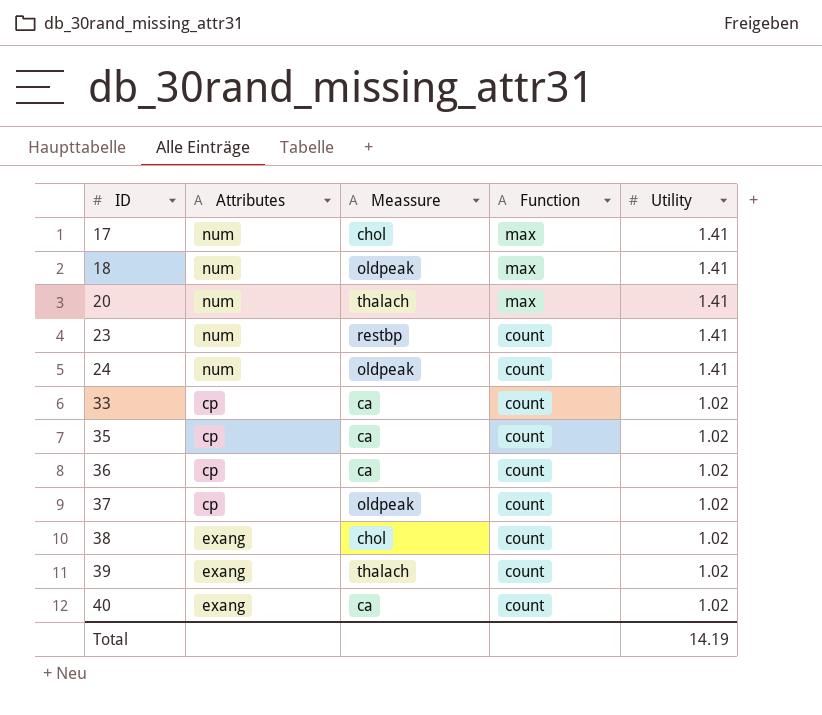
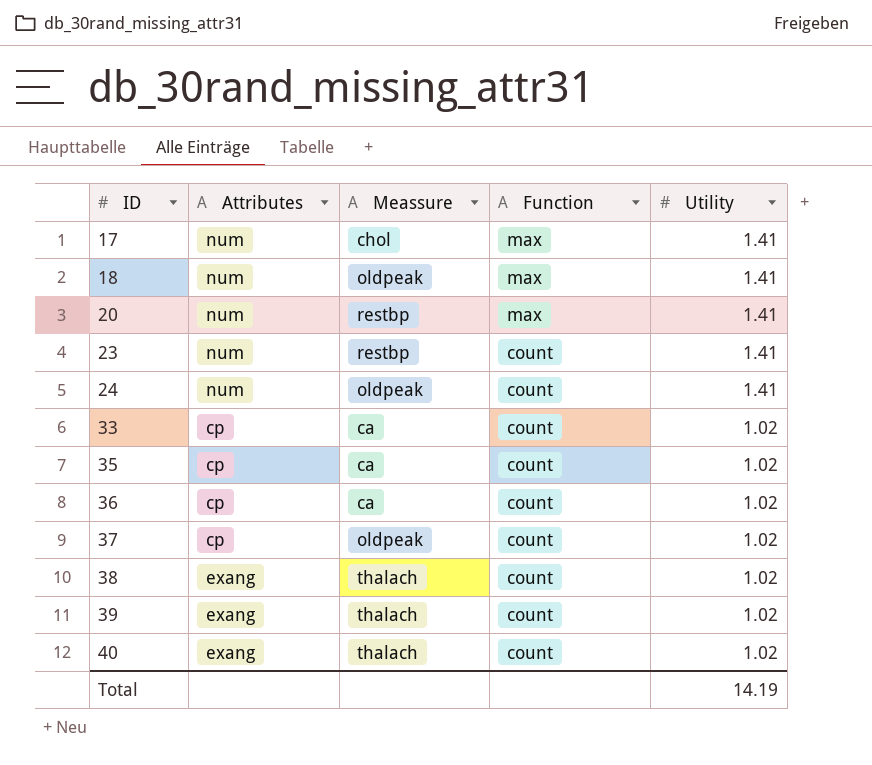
20 | Meassure: thalach -> restbp
38 | Meassure: chol -> thalach
40 | Meassure: ca -> thalach

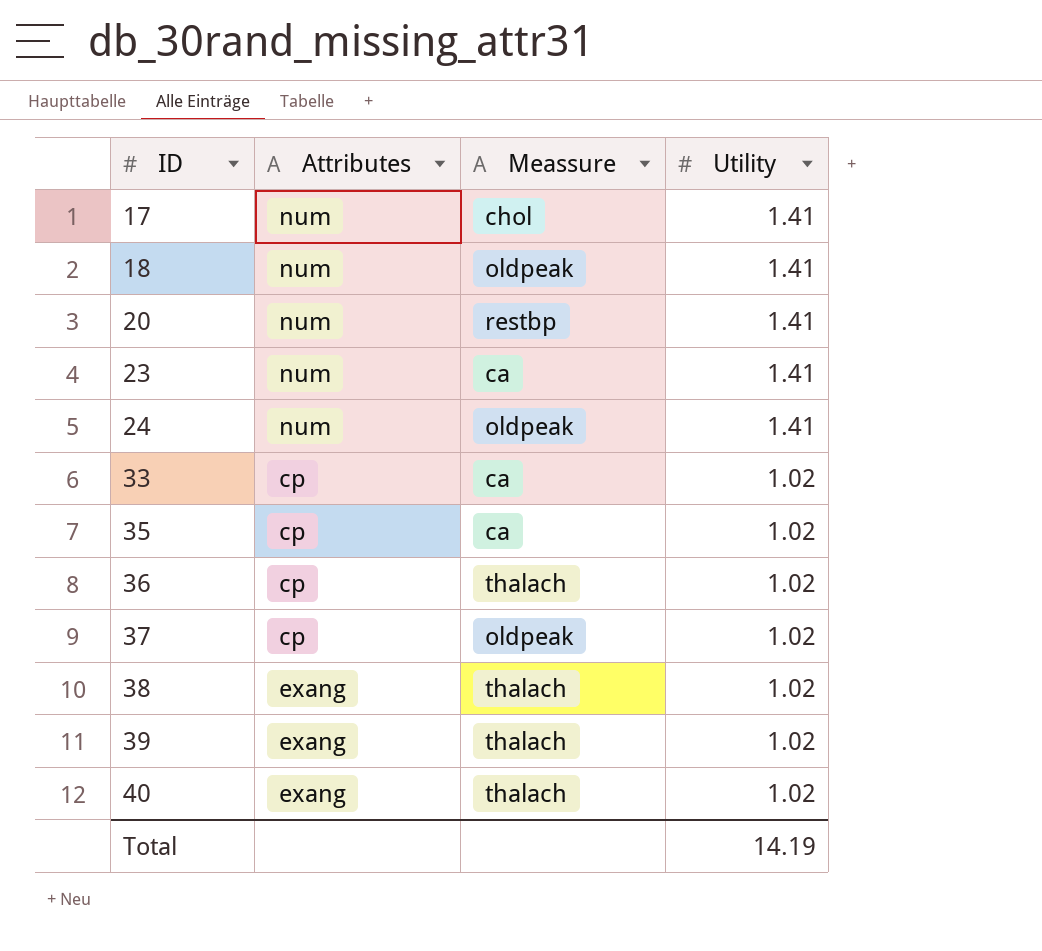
column Function | position: 4 -> none
23 | Meassure: restbp -> ca
36 | Meassure: ca -> thalach

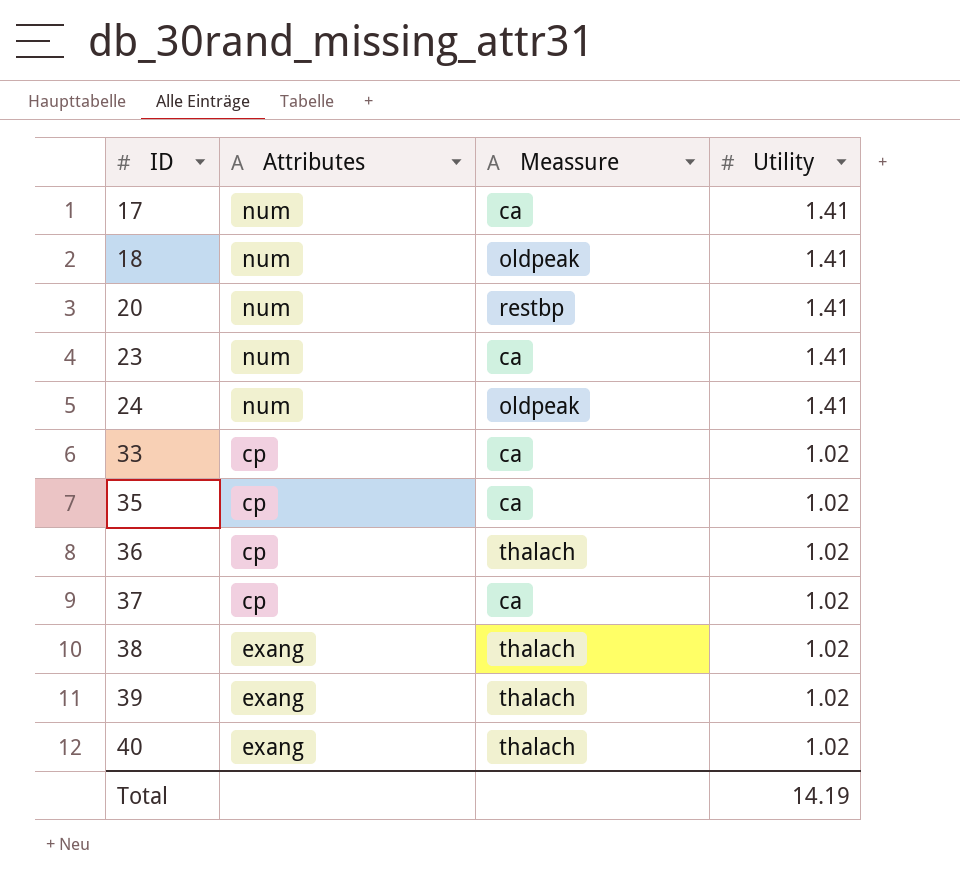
17 | Meassure: chol -> ca
37 | Meassure: oldpeak -> ca

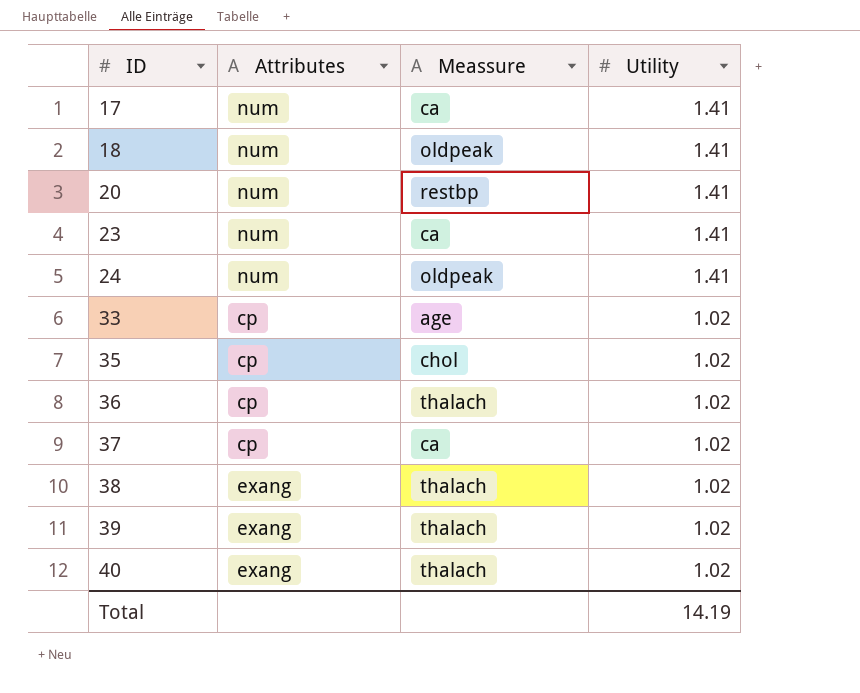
33 | Meassure: ca -> age
35 | Meassure: ca -> chol

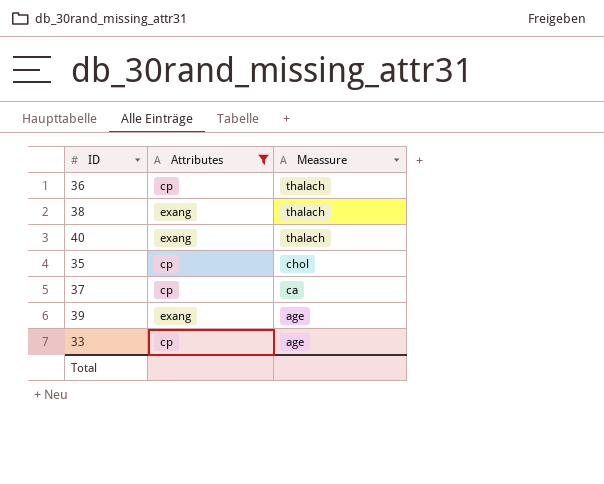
filter: none -> Attributes != num
row order: ID ascending -> Meassure descending
column Utility | position: 4 -> none
39 | Meassure: thalach -> age

